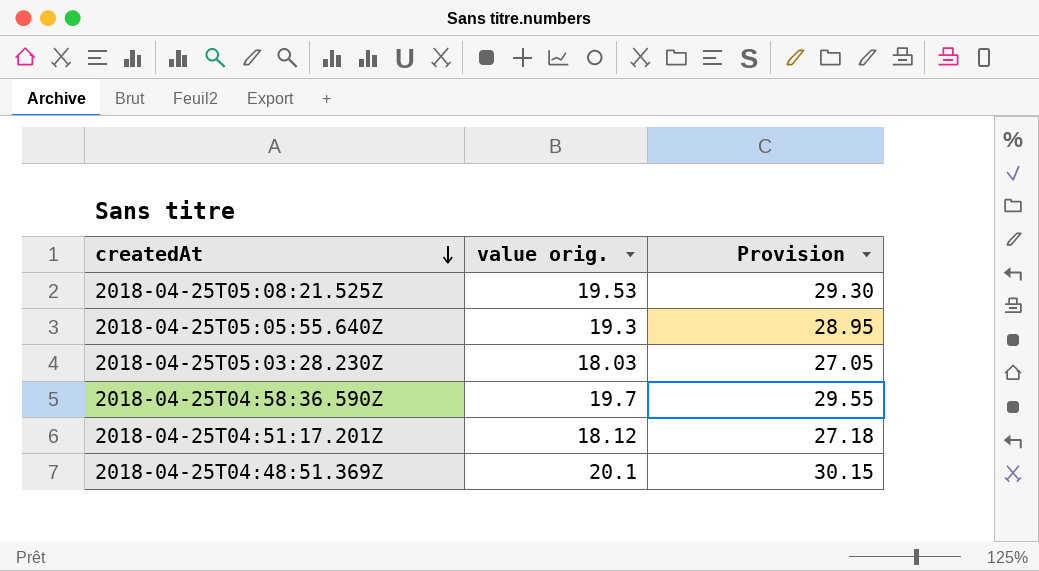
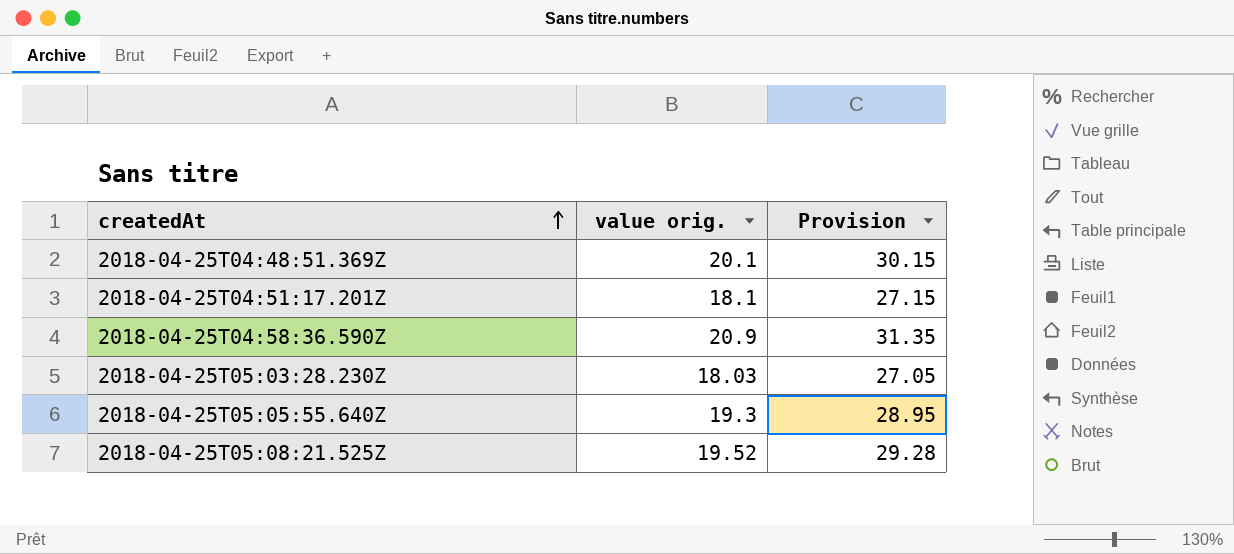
row order: createdAt descending -> createdAt ascending
2018-04-25T04:51:17.201Z | value orig.: 18.12 -> 18.1
2018-04-25T04:51:17.201Z | Provision: 27.18 -> 27.15
2018-04-25T04:58:36.590Z | value orig.: 19.7 -> 20.9
2018-04-25T04:58:36.590Z | Provision: 29.55 -> 31.35
2018-04-25T05:08:21.525Z | value orig.: 19.53 -> 19.52
2018-04-25T05:08:21.525Z | Provision: 29.30 -> 29.28

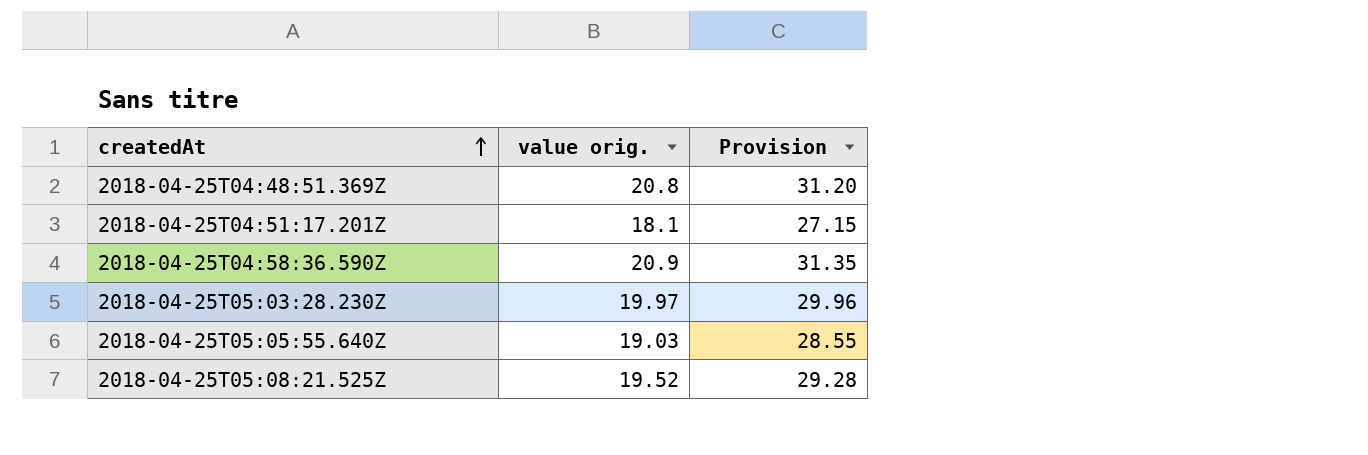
2018-04-25T04:48:51.369Z | value orig.: 20.1 -> 20.8
2018-04-25T04:48:51.369Z | Provision: 30.15 -> 31.20
2018-04-25T05:03:28.230Z | value orig.: 18.03 -> 19.97
2018-04-25T05:03:28.230Z | Provision: 27.05 -> 29.96
2018-04-25T05:05:55.640Z | value orig.: 19.3 -> 19.03
2018-04-25T05:05:55.640Z | Provision: 28.95 -> 28.55

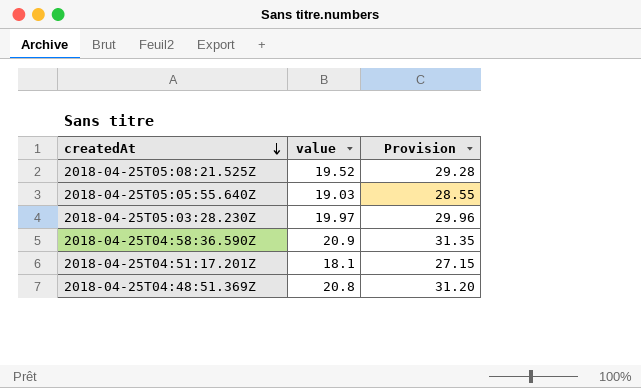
row order: createdAt ascending -> createdAt descending
column name: value orig. -> value

